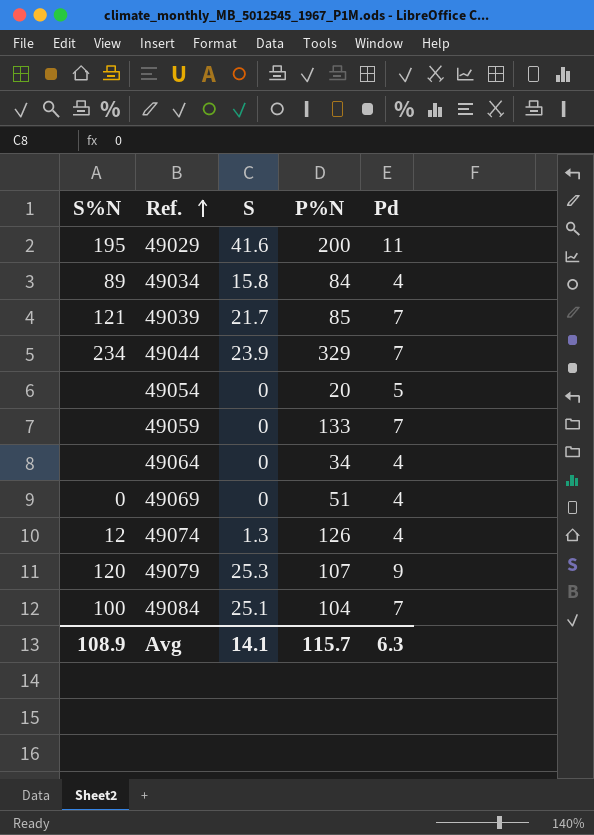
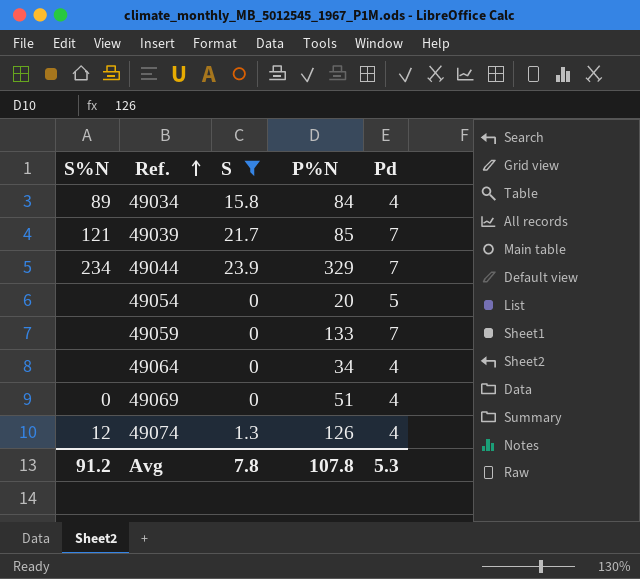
filter: none -> S <= 23.9
Avg | S%N: 108.9 -> 91.2
Avg | S: 14.1 -> 7.8
Avg | P%N: 115.7 -> 107.8
Avg | Pd: 6.3 -> 5.3

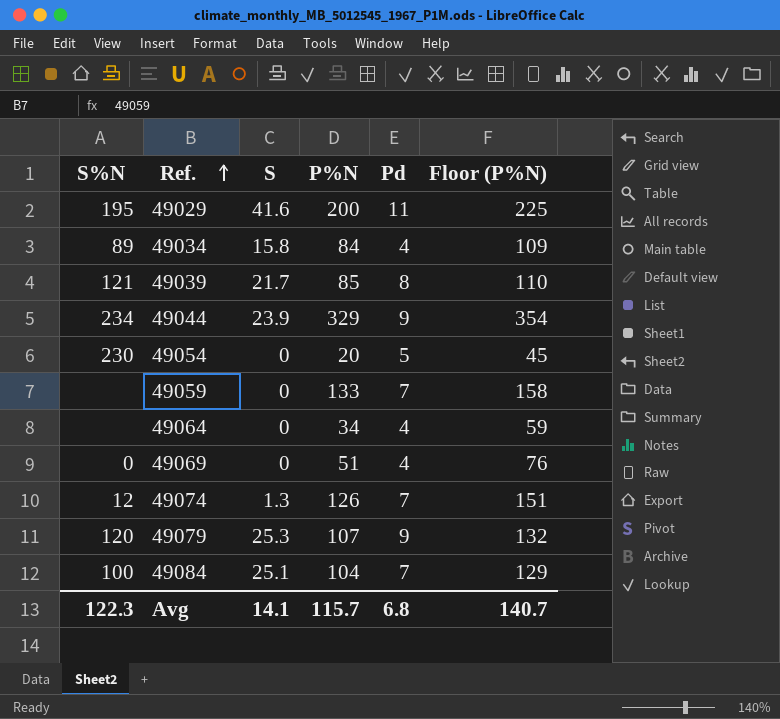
filter: S <= 23.9 -> none
column Floor (P%N) | formula: none -> [P%N] + 25
49039 | Pd: 7 -> 8
49044 | Pd: 7 -> 9
49054 | S%N: none -> 230
49074 | Pd: 4 -> 7
Avg | S%N: 91.2 -> 122.3
Avg | S: 7.8 -> 14.1
Avg | P%N: 107.8 -> 115.7
Avg | Pd: 5.3 -> 6.8

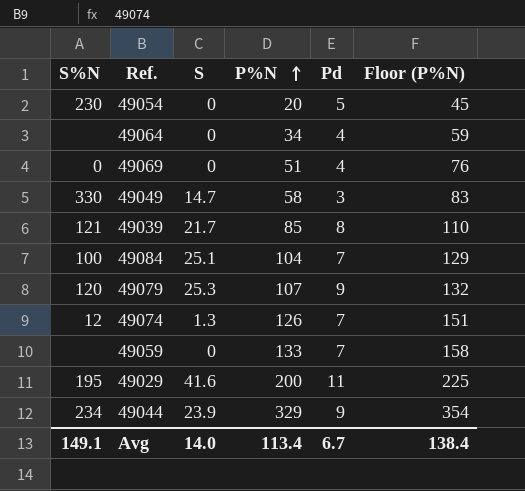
row order: Ref. ascending -> P%N ascending
row 49034: 89 | 15.8 | 84 | 4 | 109 -> none
row 49049: none -> 330 | 14.7 | 58 | 3 | 83
Avg | S%N: 122.3 -> 149.1
Avg | S: 14.1 -> 14.0
Avg | P%N: 115.7 -> 113.4
Avg | Pd: 6.8 -> 6.7
Avg | Floor (P%N): 140.7 -> 138.4

